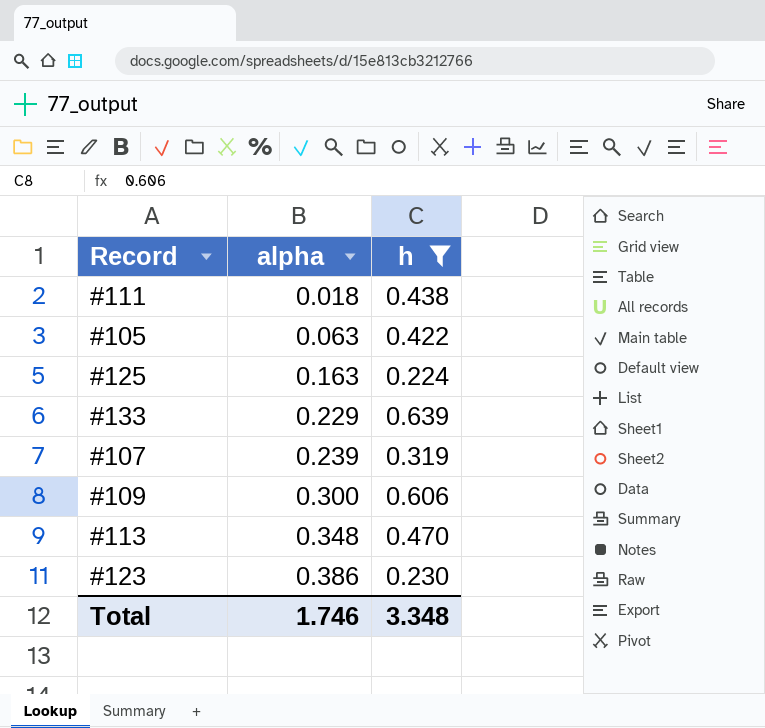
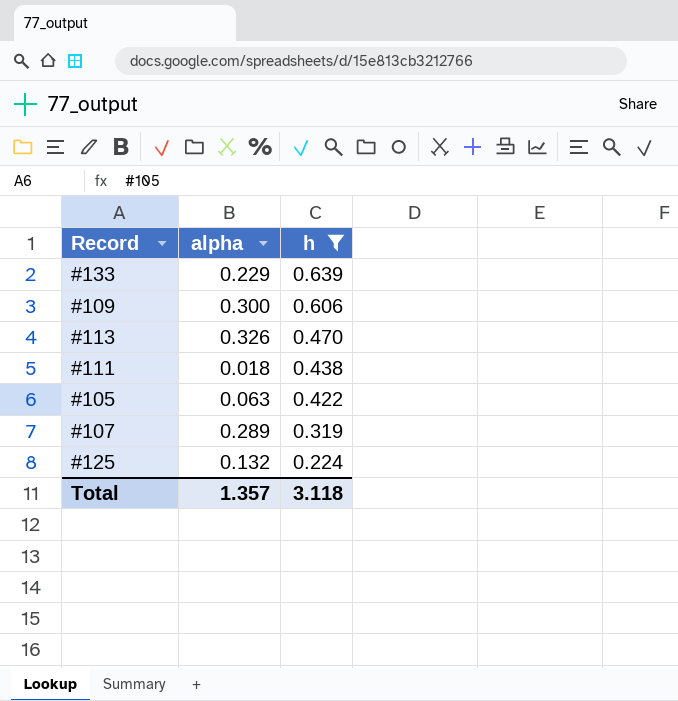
row order: alpha ascending -> h descending
row #123: 0.386 | 0.230 -> none
#113 | alpha: 0.348 -> 0.326
#107 | alpha: 0.239 -> 0.289
#125 | alpha: 0.163 -> 0.132
Total | alpha: 1.746 -> 1.357
Total | h: 3.348 -> 3.118

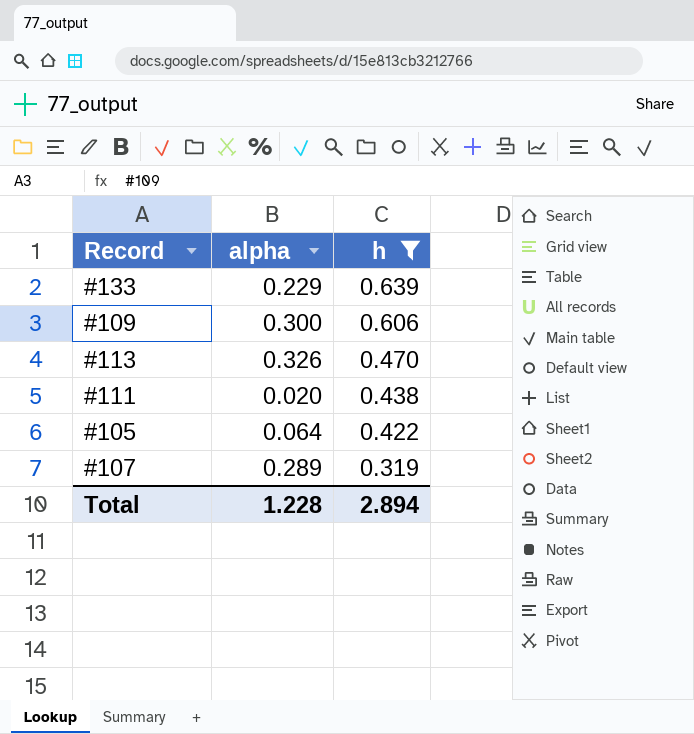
row #125: 0.132 | 0.224 -> none
#111 | alpha: 0.018 -> 0.020
#105 | alpha: 0.063 -> 0.064
Total | alpha: 1.357 -> 1.228
Total | h: 3.118 -> 2.894

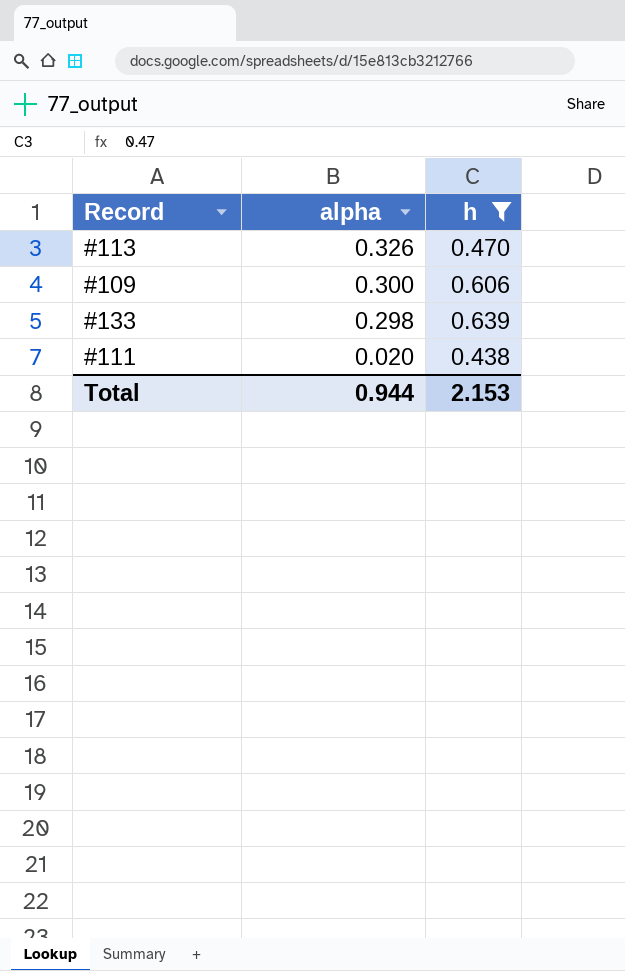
row order: h descending -> alpha descending
row #105: 0.064 | 0.422 -> none
row #107: 0.289 | 0.319 -> none
#133 | alpha: 0.229 -> 0.298
Total | alpha: 1.228 -> 0.944
Total | h: 2.894 -> 2.153

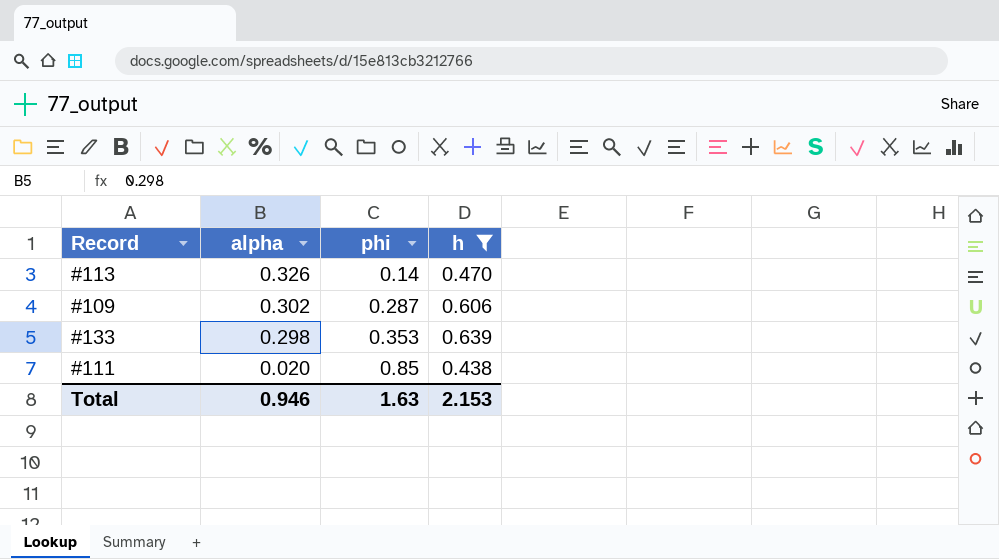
column phi | position: none -> 3
#109 | alpha: 0.300 -> 0.302
Total | alpha: 0.944 -> 0.946

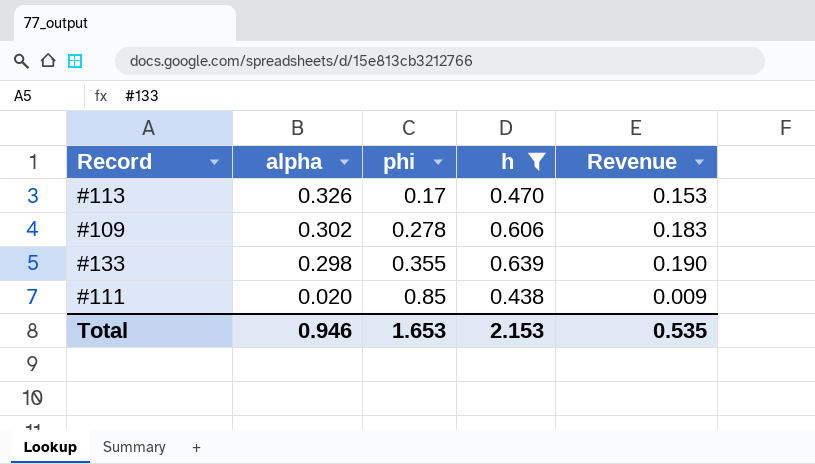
column Revenue | formula: none -> [alpha] * [h]
#113 | phi: 0.14 -> 0.17
#109 | phi: 0.287 -> 0.278
#133 | phi: 0.353 -> 0.355
Total | phi: 1.63 -> 1.653

